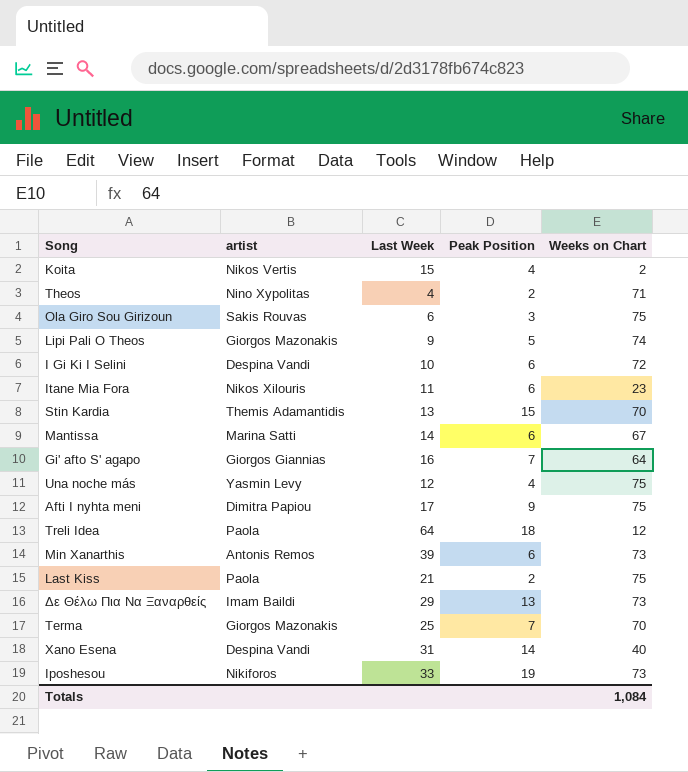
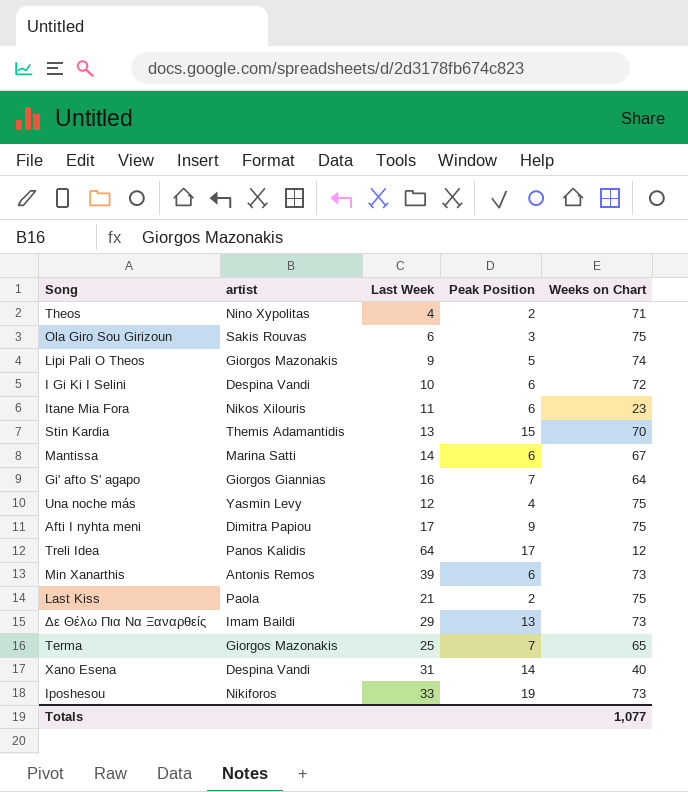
row Koita: Nikos Vertis | 15 | 4 | 2 -> none
Treli Idea | artist: Paola -> Panos Kalidis
Treli Idea | Peak Position: 18 -> 17
Terma | Weeks on Chart: 70 -> 65
Totals | Weeks on Chart: 1,084 -> 1,077

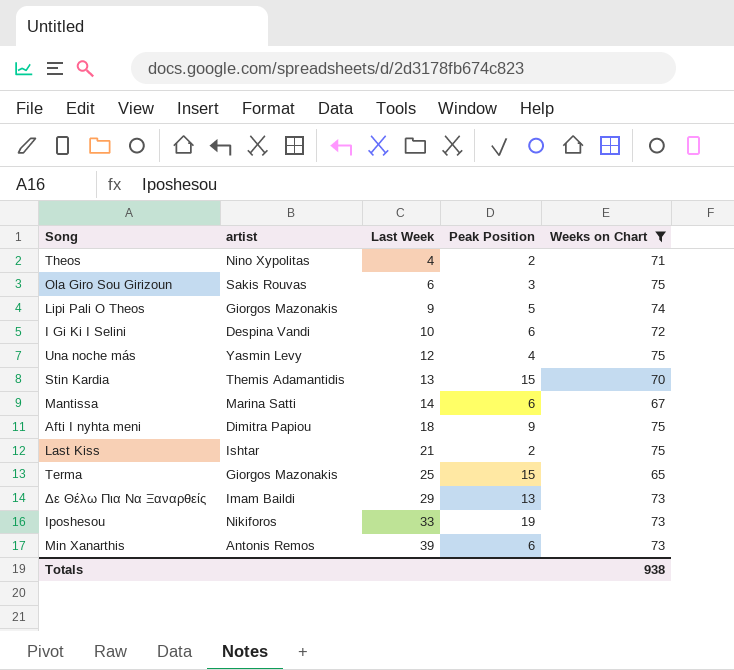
filter: none -> Weeks on Chart >= 65
row order: none -> Last Week ascending
Afti I nyhta meni | Last Week: 17 -> 18
Last Kiss | artist: Paola -> Ishtar
Terma | Peak Position: 7 -> 15
Totals | Weeks on Chart: 1,077 -> 938

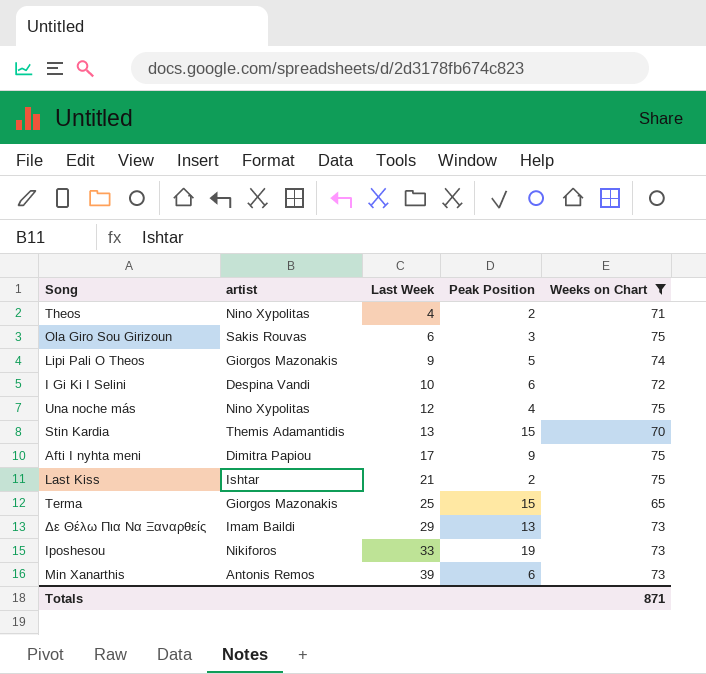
row Mantissa: Marina Satti | 14 | 6 | 67 -> none
Una noche más | artist: Yasmin Levy -> Nino Xypolitas
Afti I nyhta meni | Last Week: 18 -> 17
Totals | Weeks on Chart: 938 -> 871

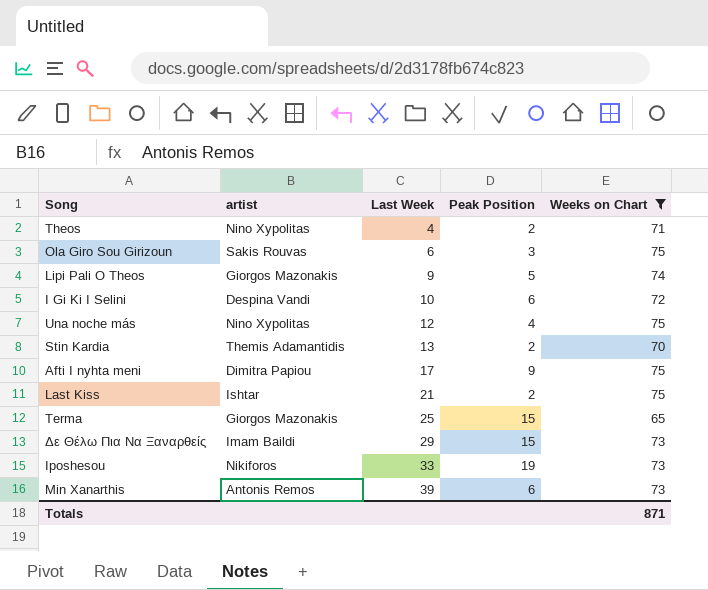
Stin Kardia | Peak Position: 15 -> 2
Δε Θέλω Πια Να Ξαναρθείς | Peak Position: 13 -> 15

